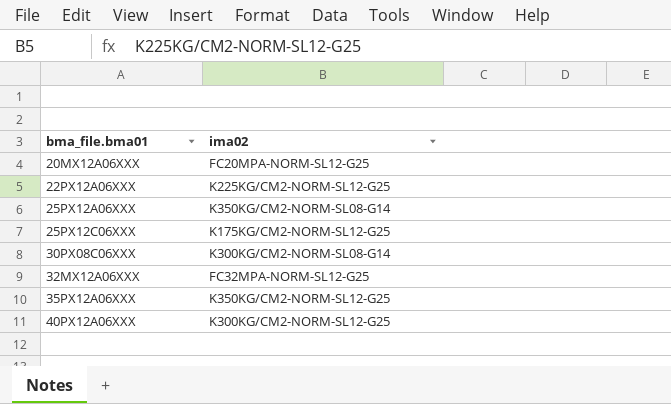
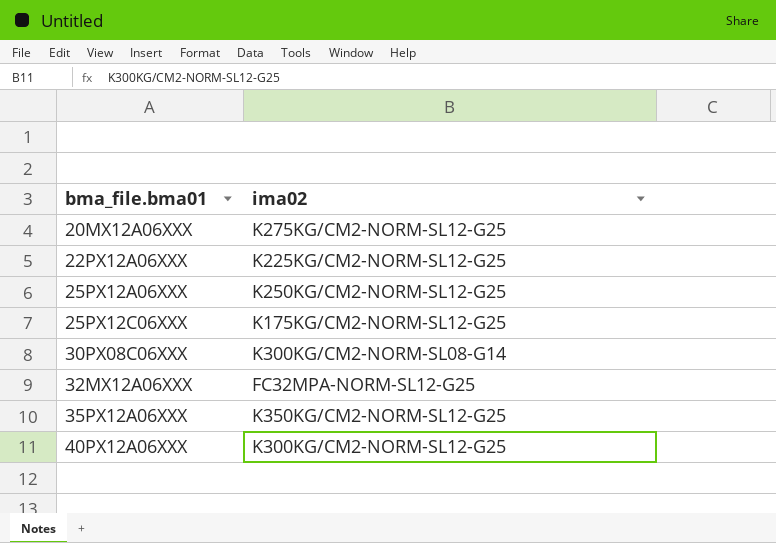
20MX12A06XXX | ima02: FC20MPA-NORM-SL12-G25 -> K275KG/CM2-NORM-SL12-G25
25PX12A06XXX | ima02: K350KG/CM2-NORM-SL08-G14 -> K250KG/CM2-NORM-SL12-G25

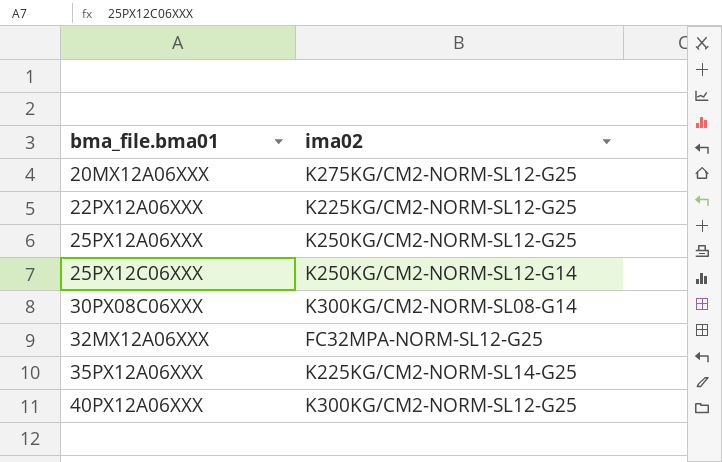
25PX12C06XXX | ima02: K175KG/CM2-NORM-SL12-G25 -> K250KG/CM2-NORM-SL12-G14
35PX12A06XXX | ima02: K350KG/CM2-NORM-SL12-G25 -> K225KG/CM2-NORM-SL14-G25

